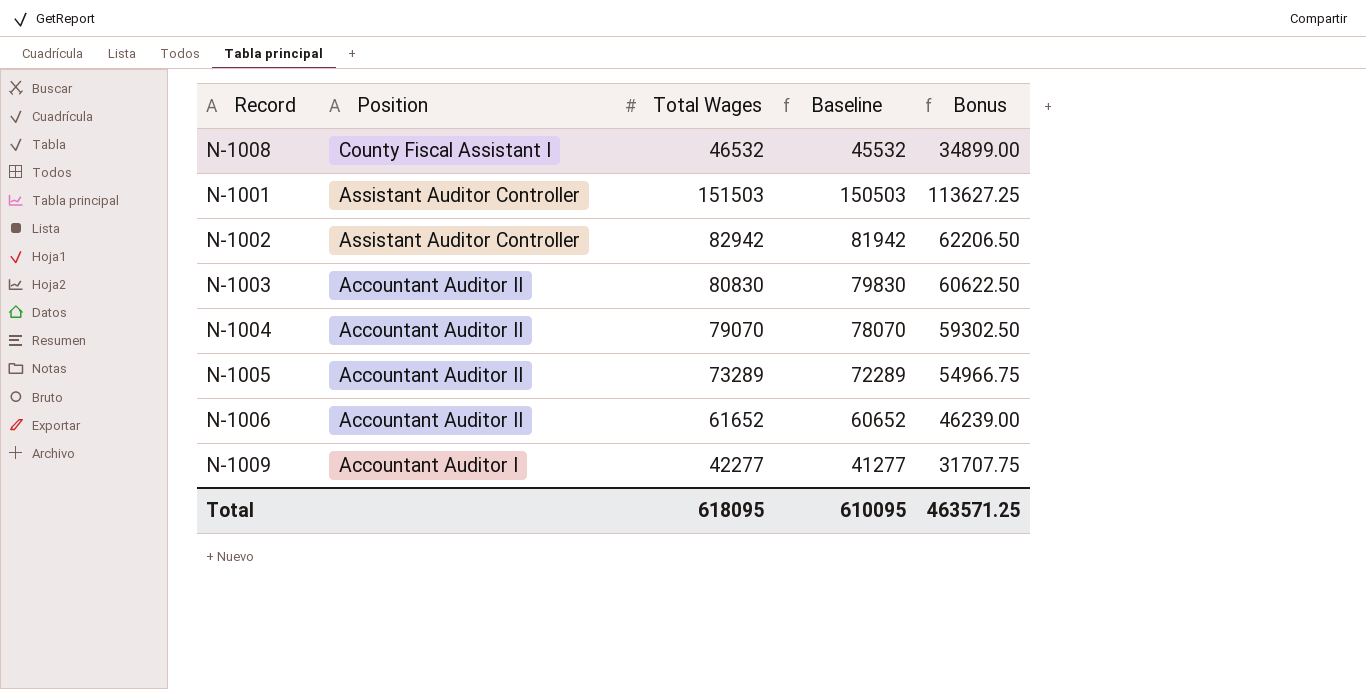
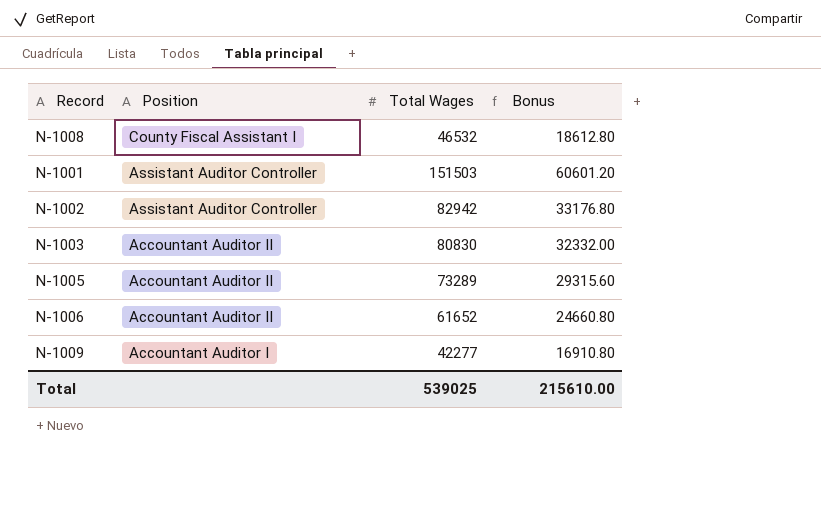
column Baseline | formula: [Total Wages] - 1000 -> none
column Bonus | formula: [Total Wages] * 0.75 -> [Total Wages] * 0.4
row N-1004: Accountant Auditor II | 79070 | 78070 | 59302.50 -> none
Total | Total Wages: 618095 -> 539025
Total | Bonus: 463571.25 -> 215610.00

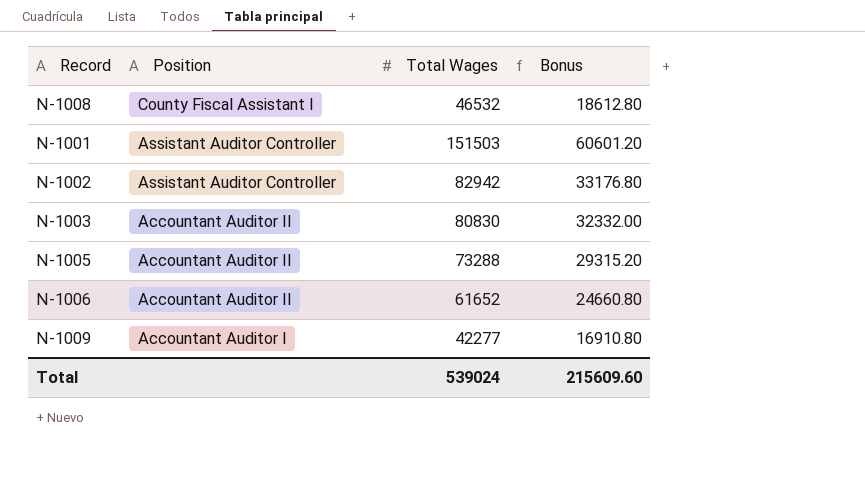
N-1005 | Total Wages: 73289 -> 73288
N-1005 | Bonus: 29315.60 -> 29315.20
Total | Total Wages: 539025 -> 539024
Total | Bonus: 215610.00 -> 215609.60

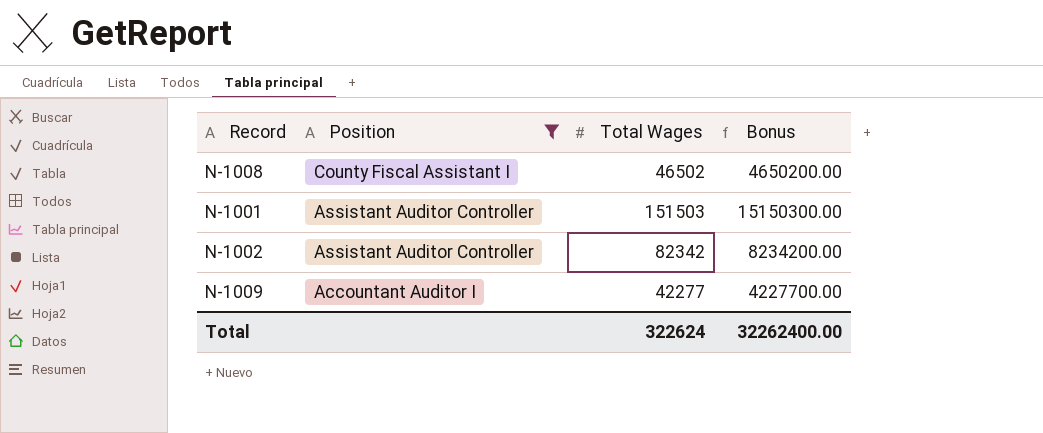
filter: none -> Position != Accountant Auditor II
column Bonus | formula: [Total Wages] * 0.4 -> [Total Wages] * 100
N-1008 | Total Wages: 46532 -> 46502
N-1002 | Total Wages: 82942 -> 82342
Total | Total Wages: 539024 -> 322624
Total | Bonus: 215609.60 -> 32262400.00

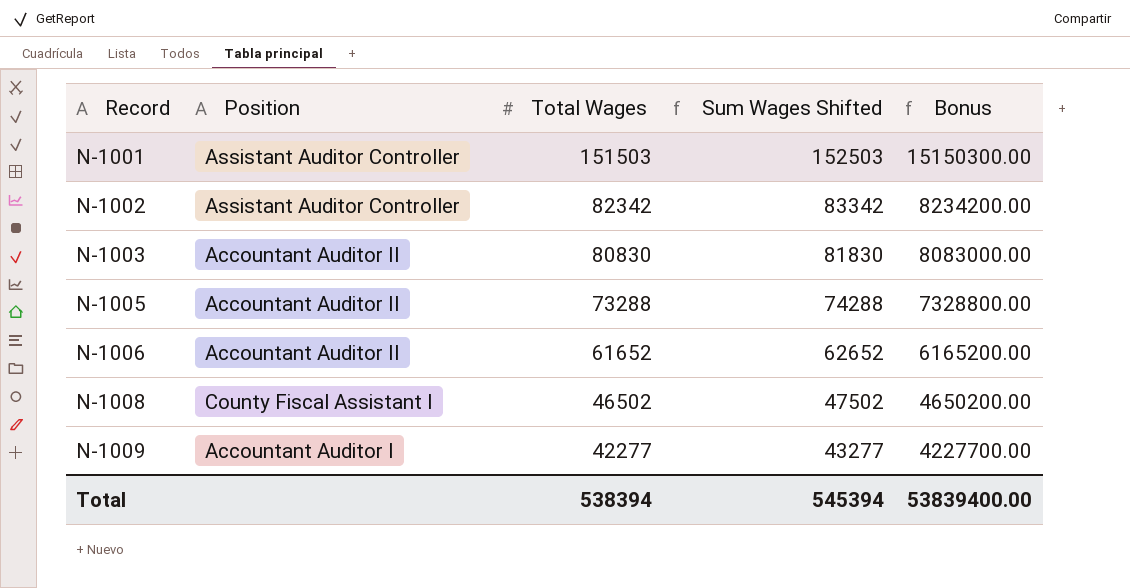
filter: Position != Accountant Auditor II -> none
row order: Position descending -> Record ascending
column Sum Wages Shifted | formula: none -> [Total Wages] + 1000
Total | Total Wages: 322624 -> 538394
Total | Bonus: 32262400.00 -> 53839400.00

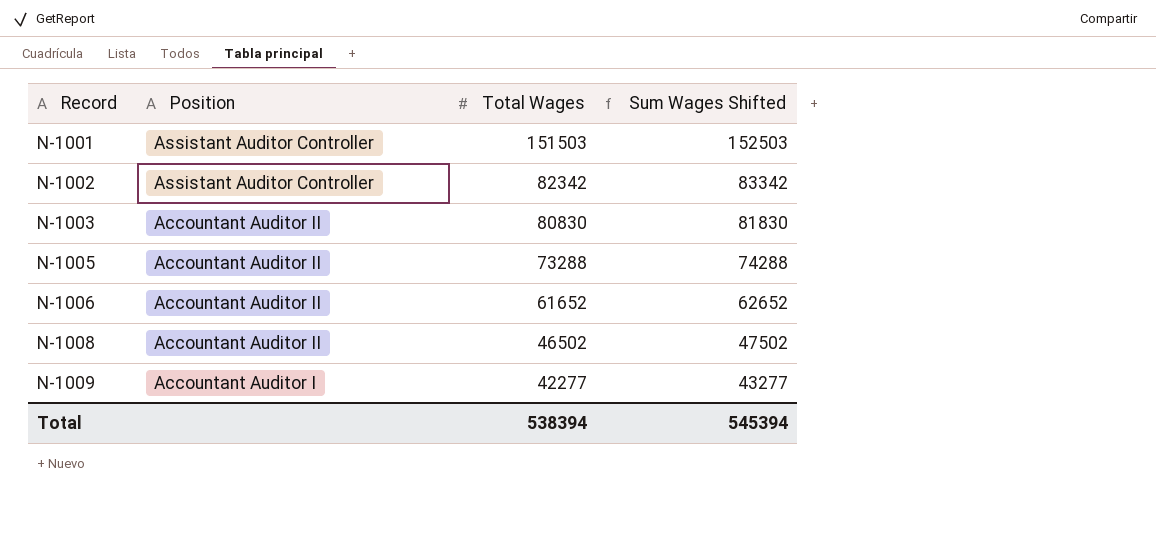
column Bonus | formula: [Total Wages] * 100 -> none
N-1008 | Position: County Fiscal Assistant I -> Accountant Auditor II

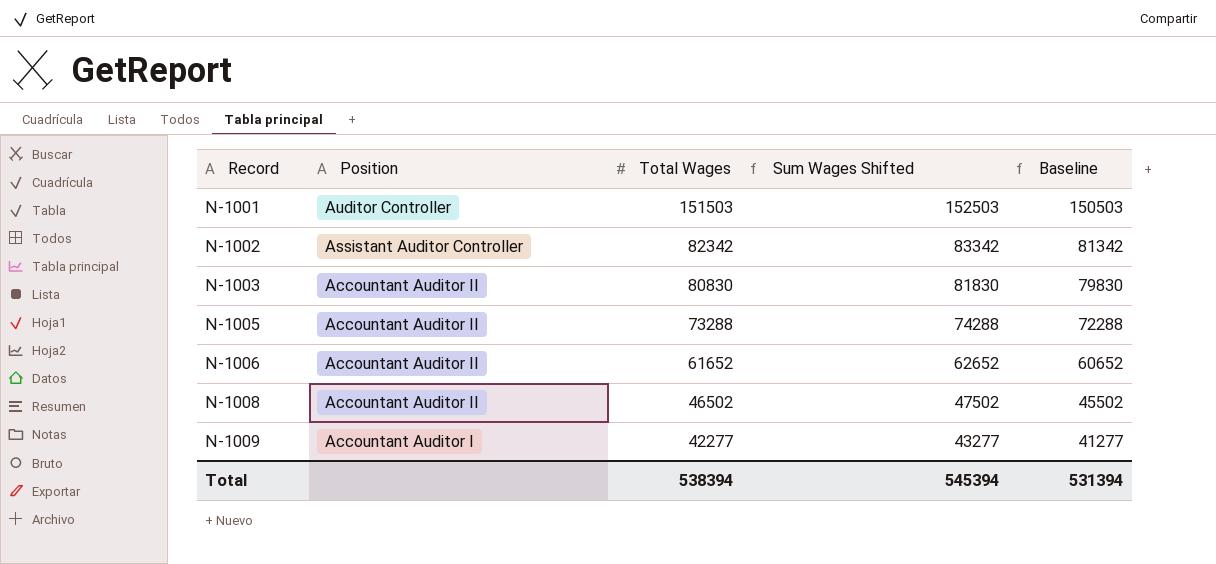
column Baseline | formula: none -> [Total Wages] - 1000
N-1001 | Position: Assistant Auditor Controller -> Auditor Controller

